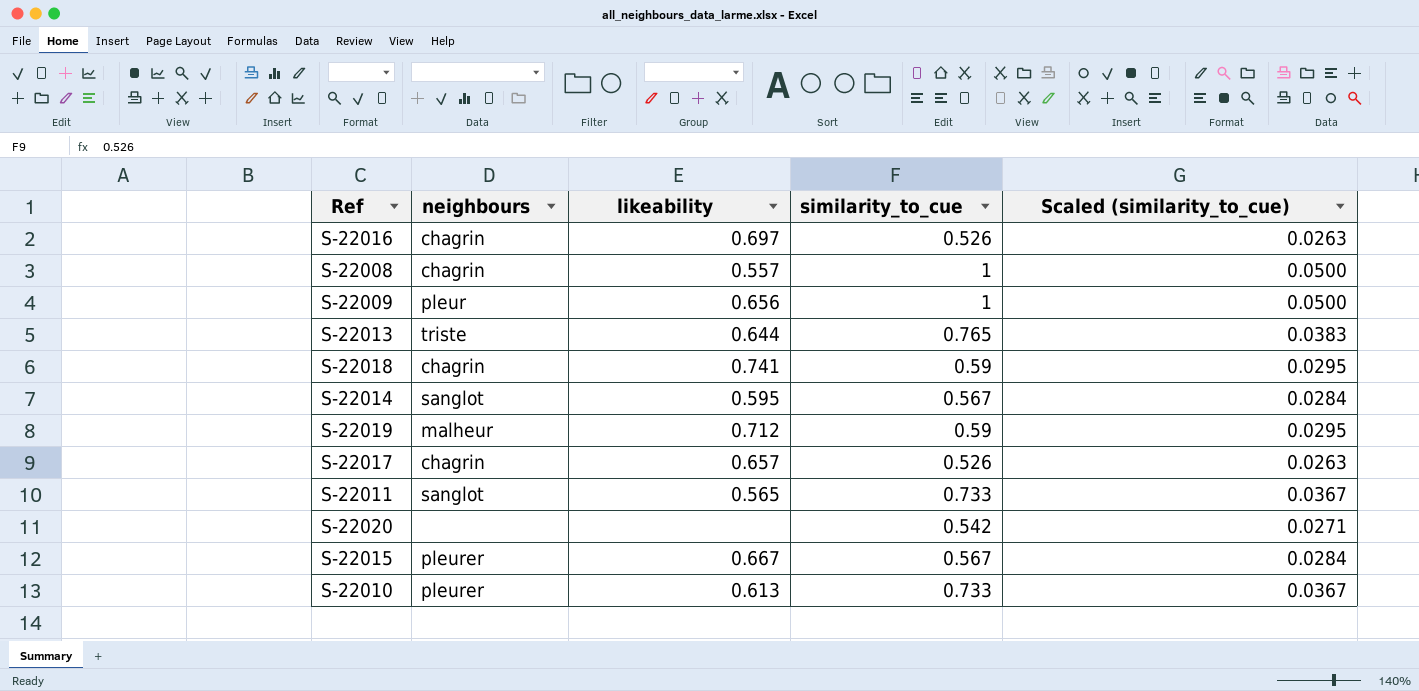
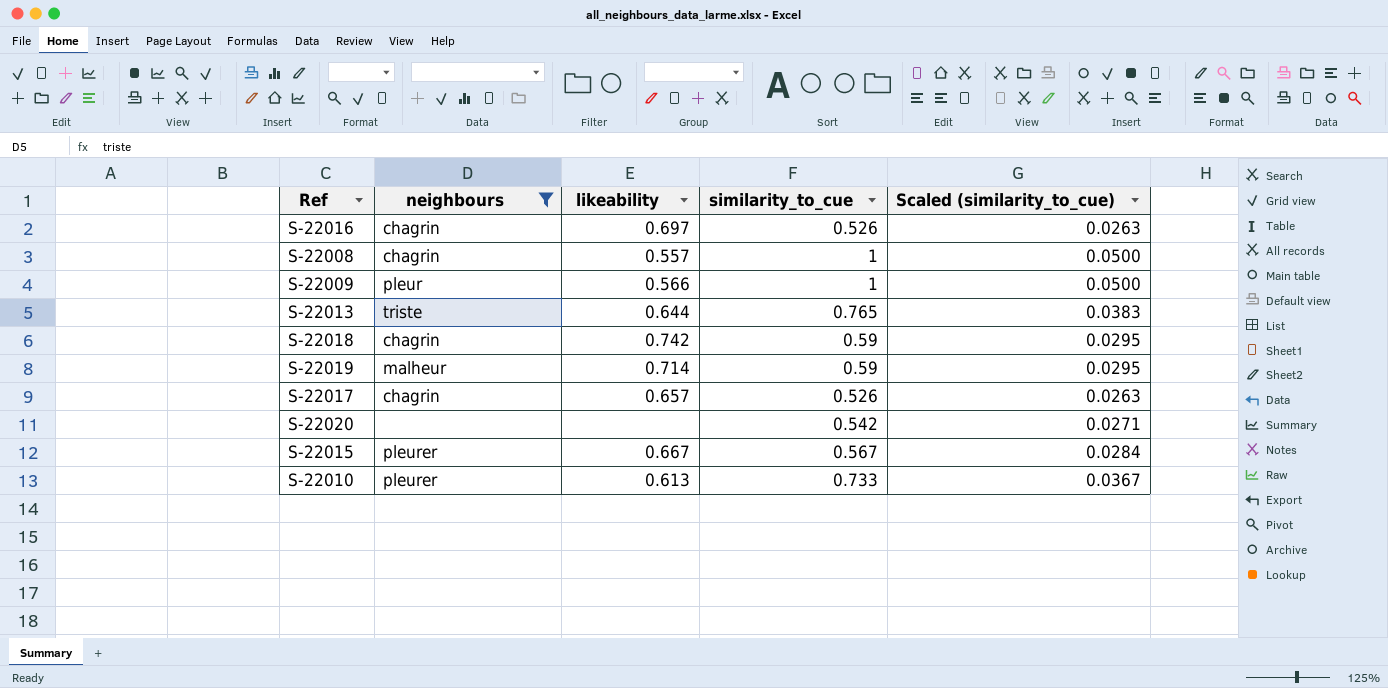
filter: none -> neighbours != sanglot
S-22009 | likeability: 0.656 -> 0.566
S-22018 | likeability: 0.741 -> 0.742
S-22019 | likeability: 0.712 -> 0.714

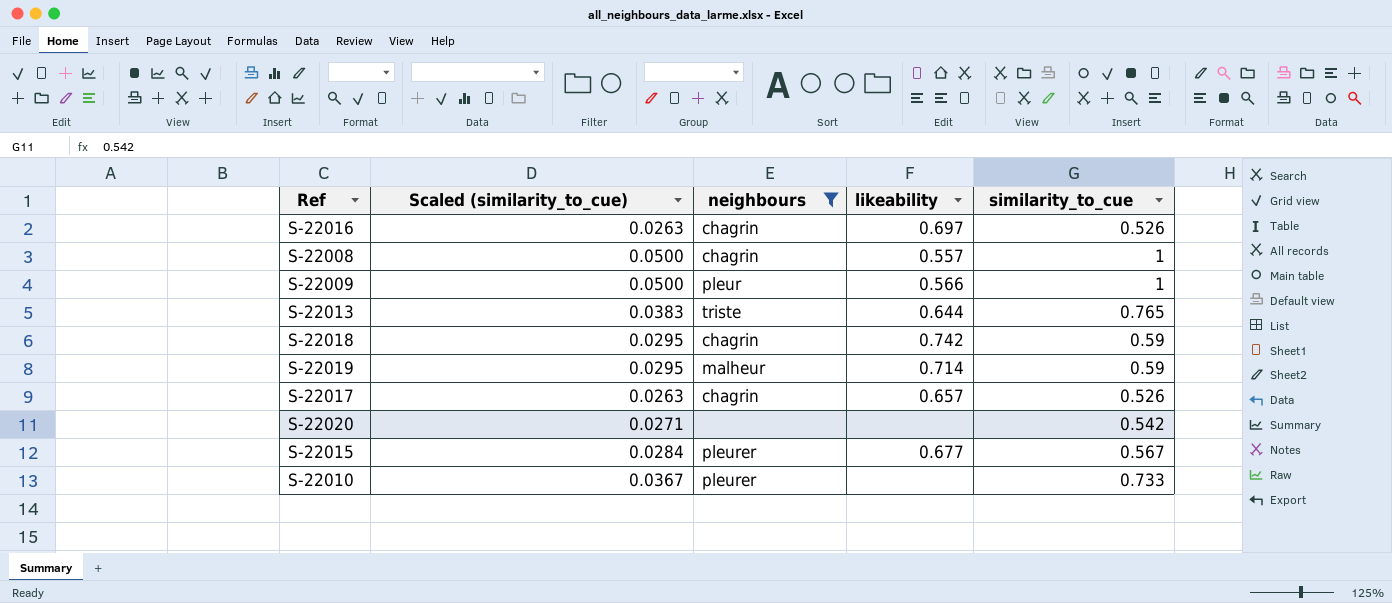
column Scaled (similarity_to_cue) | position: 5 -> 2
S-22015 | likeability: 0.667 -> 0.677
S-22010 | likeability: 0.613 -> none

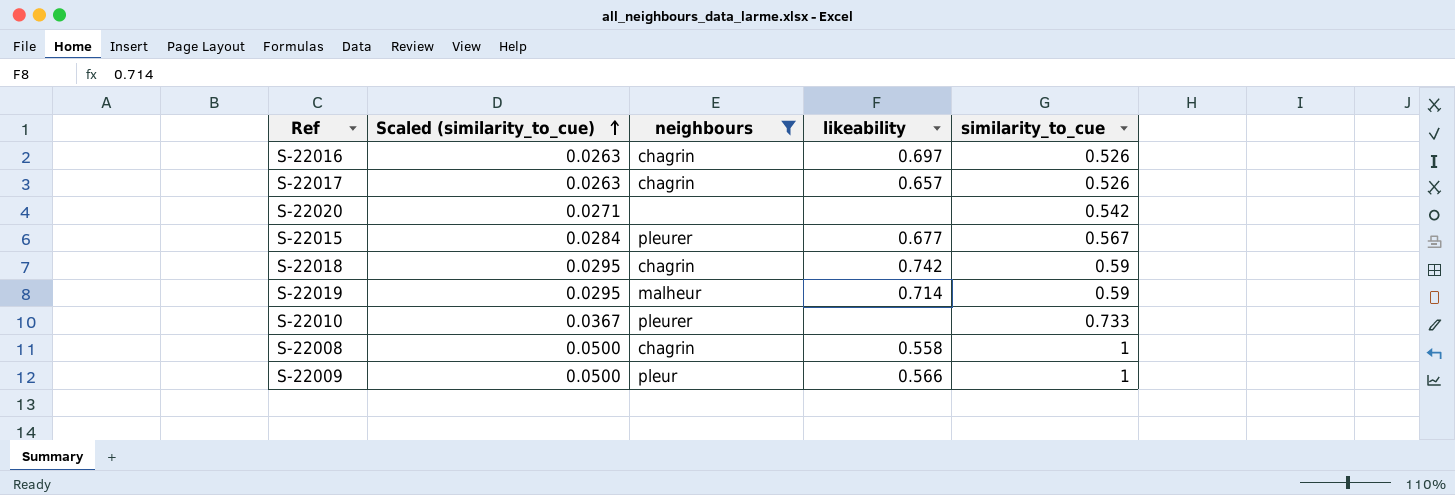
row order: none -> Scaled (similarity_to_cue) ascending
row S-22013: 0.0383 | triste | 0.644 | 0.765 -> none
S-22008 | likeability: 0.557 -> 0.558

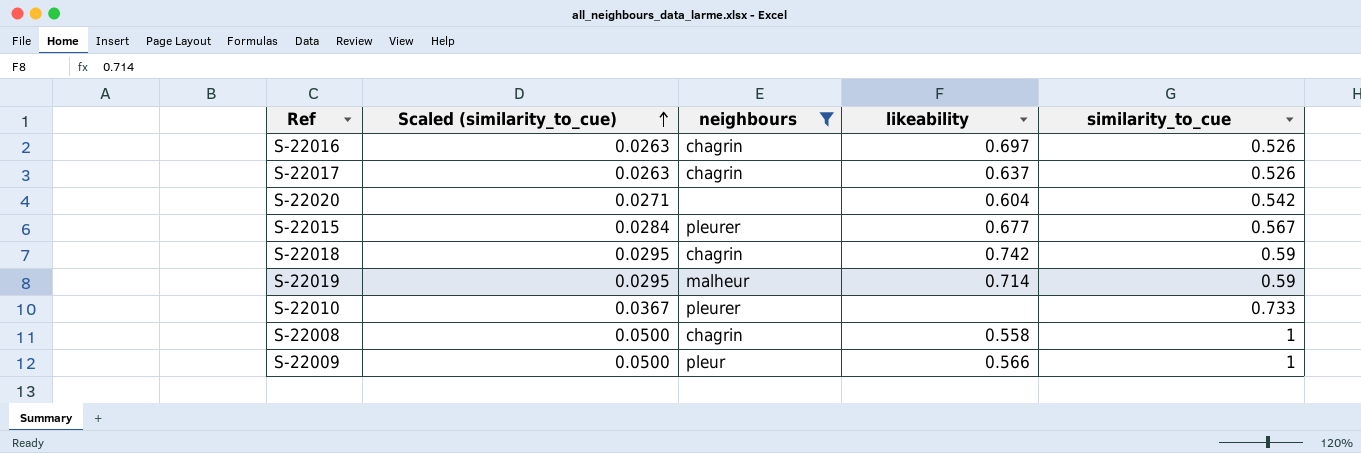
S-22017 | likeability: 0.657 -> 0.637
S-22020 | likeability: none -> 0.604

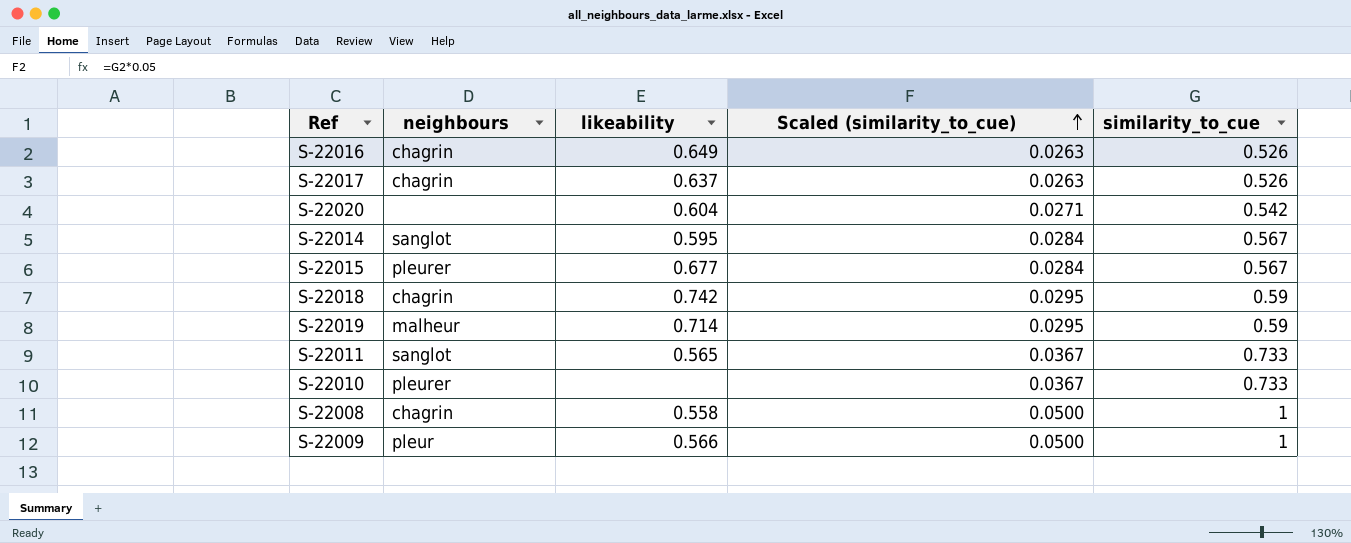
filter: neighbours != sanglot -> none
column Scaled (similarity_to_cue) | position: 2 -> 4
S-22016 | likeability: 0.697 -> 0.649

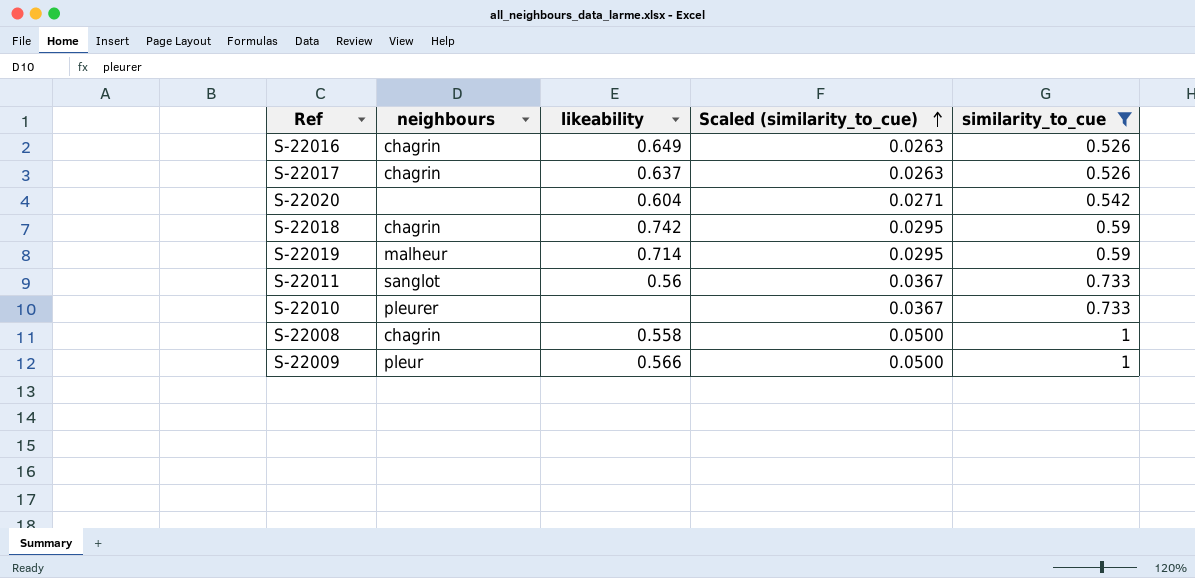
filter: none -> similarity_to_cue != 0.567
S-22011 | likeability: 0.565 -> 0.56

